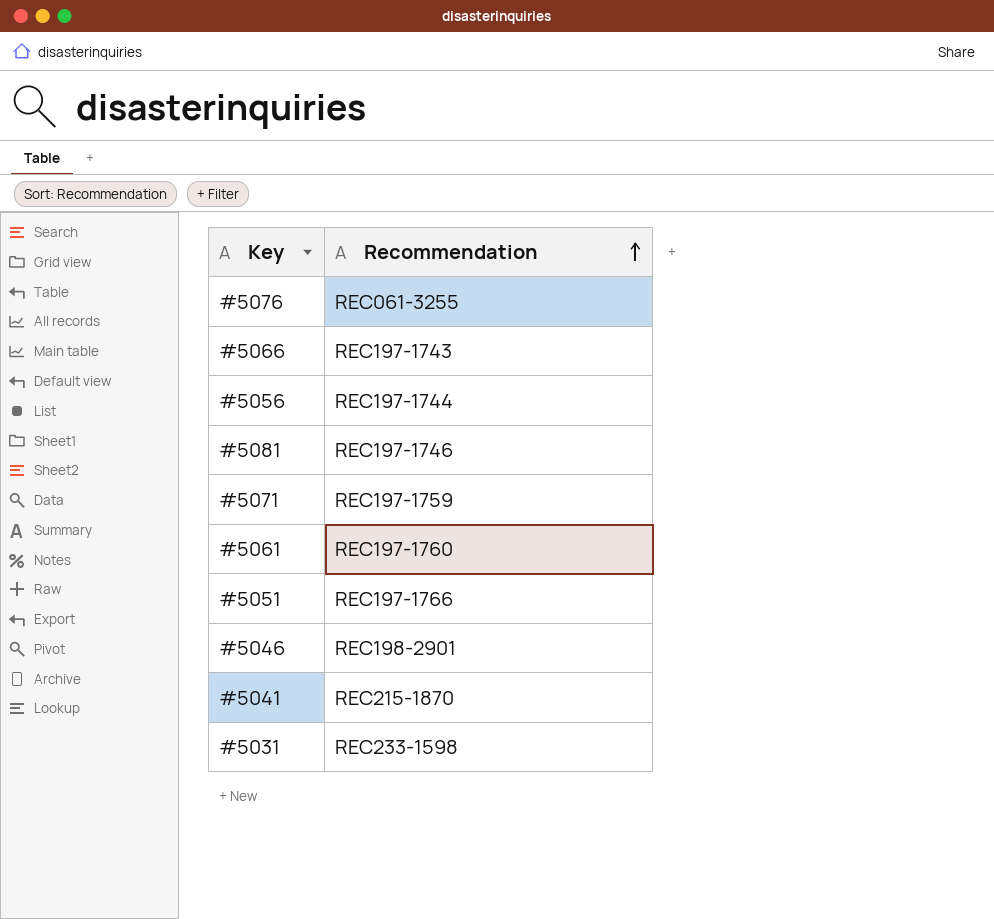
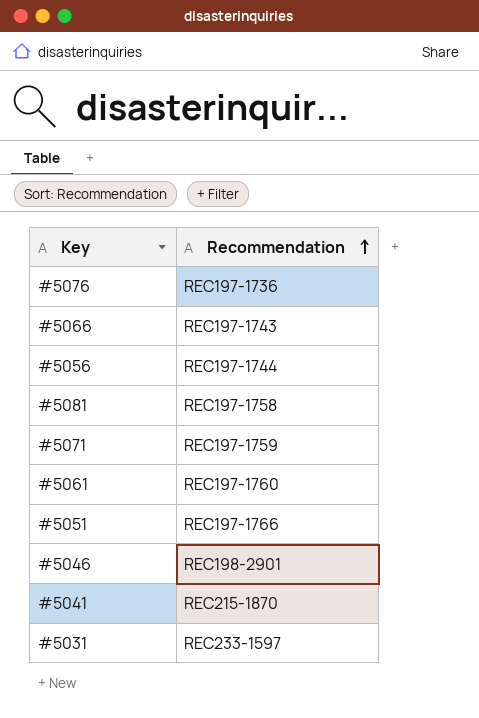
#5076 | Recommendation: REC061-3255 -> REC197-1736
#5081 | Recommendation: REC197-1746 -> REC197-1758
#5031 | Recommendation: REC233-1598 -> REC233-1597

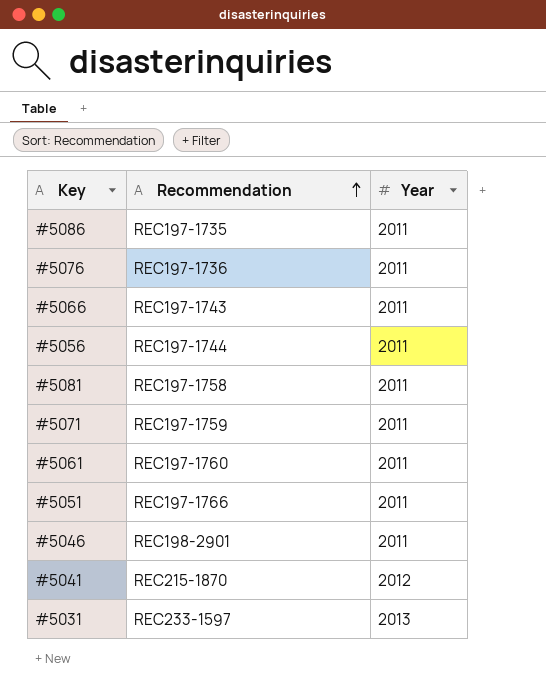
column Year | position: none -> 3
row #5086: none -> REC197-1735 | 2011

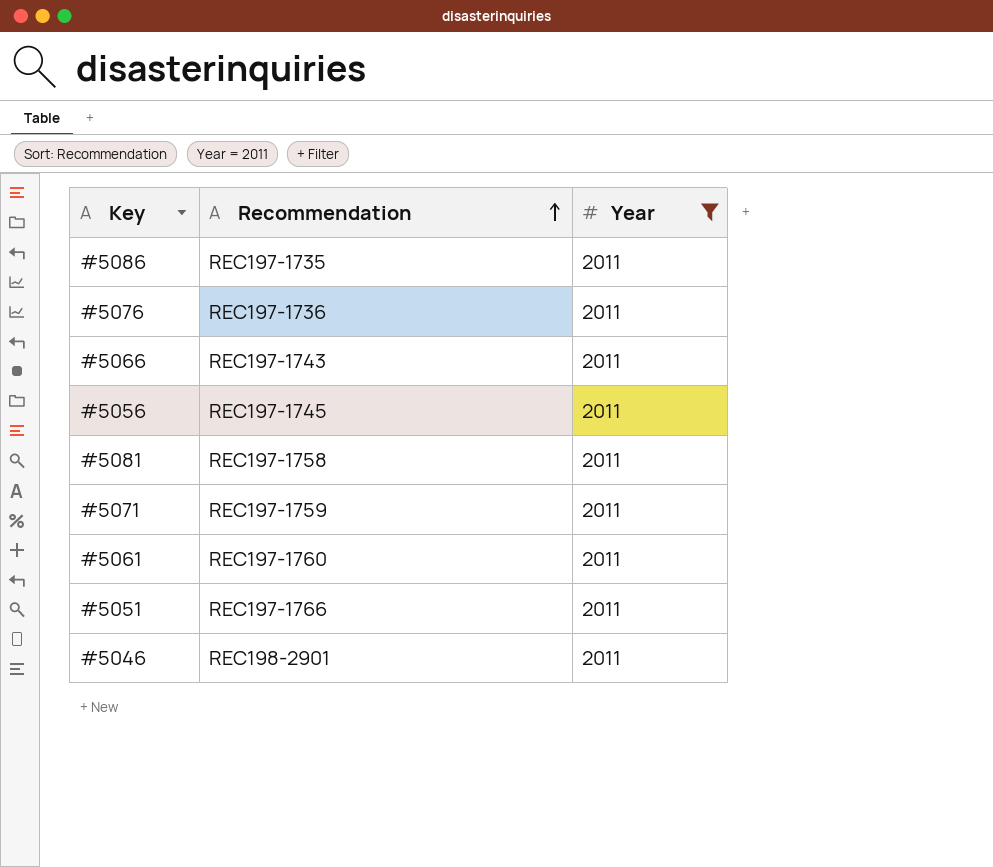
filter: none -> Year = 2011
#5056 | Recommendation: REC197-1744 -> REC197-1745

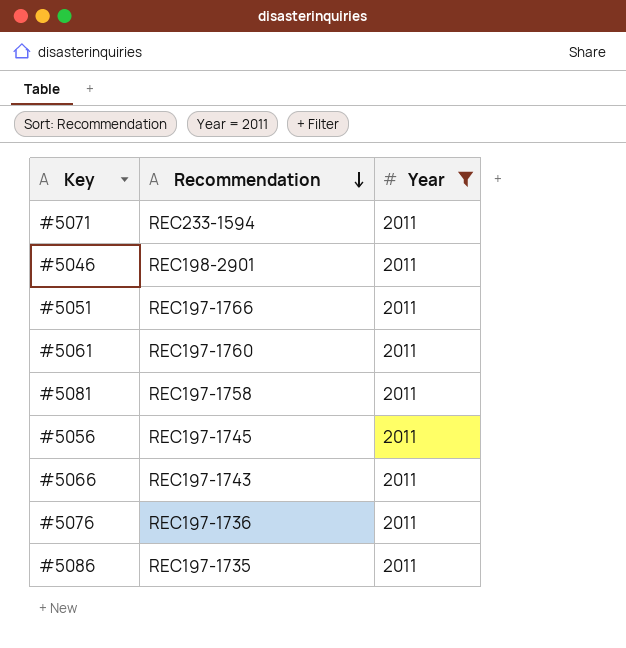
row order: Recommendation ascending -> Recommendation descending
#5071 | Recommendation: REC197-1759 -> REC233-1594

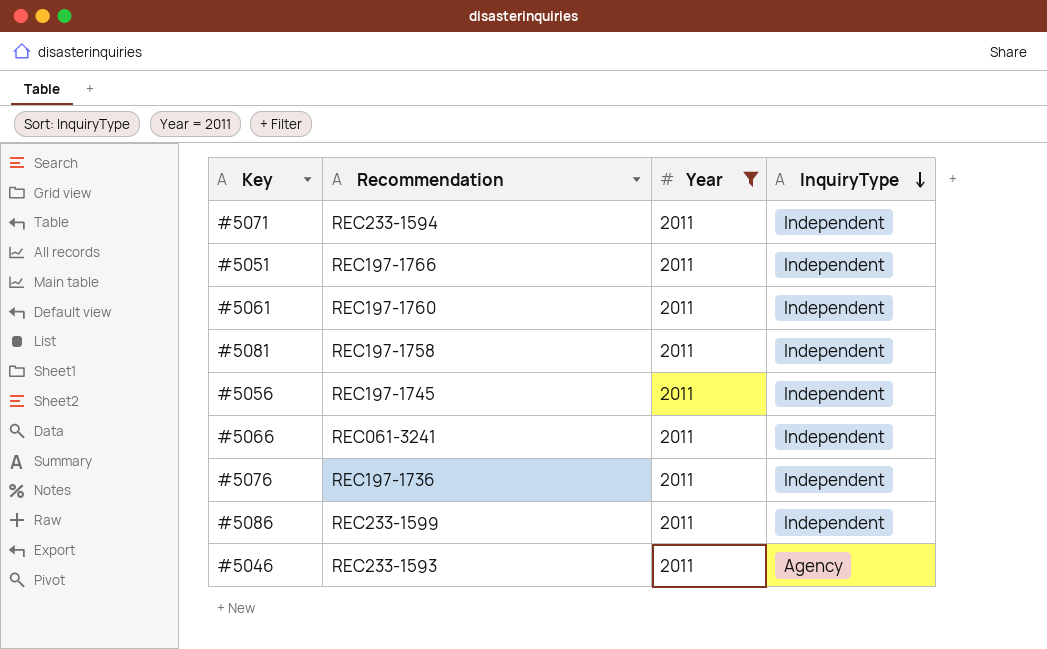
row order: Recommendation descending -> InquiryType descending
column InquiryType | position: none -> 4
#5066 | Recommendation: REC197-1743 -> REC061-3241
#5086 | Recommendation: REC197-1735 -> REC233-1599
#5046 | Recommendation: REC198-2901 -> REC233-1593

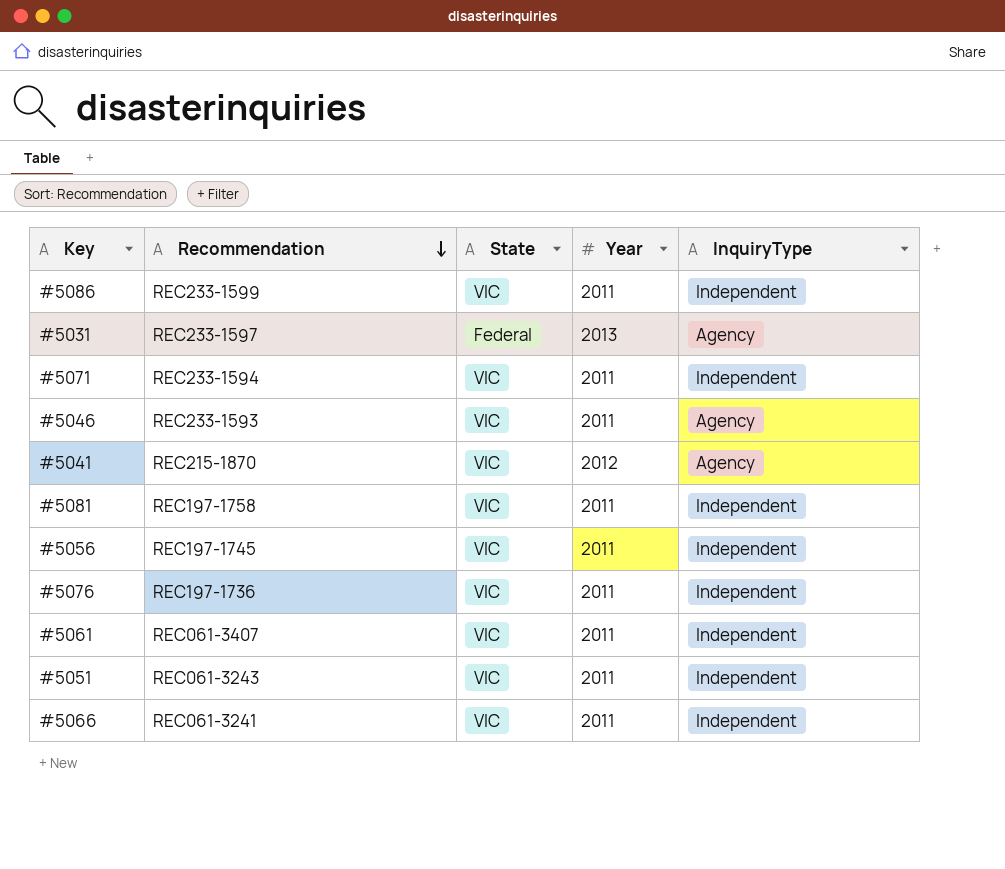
filter: Year = 2011 -> none
row order: InquiryType descending -> Recommendation descending
column State | position: none -> 3
#5061 | Recommendation: REC197-1760 -> REC061-3407
#5051 | Recommendation: REC197-1766 -> REC061-3243

